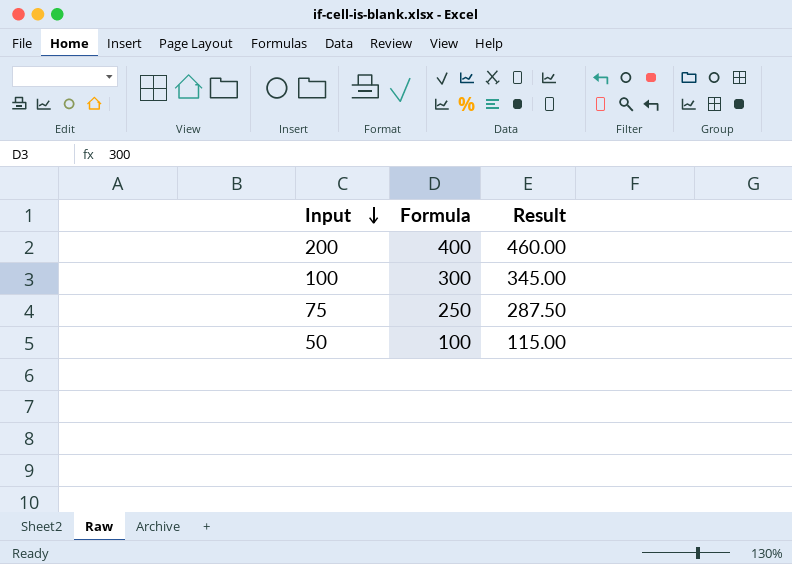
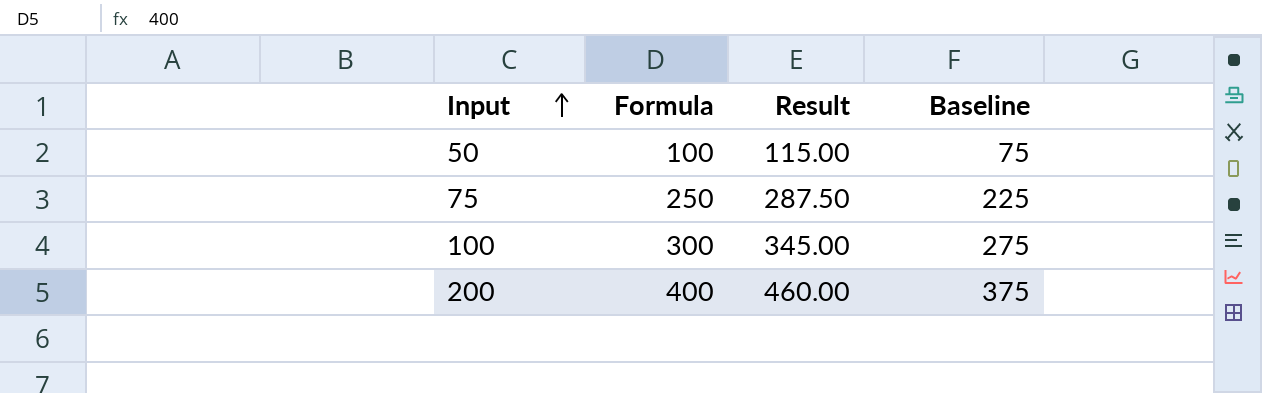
row order: Input descending -> Input ascending
column Baseline | formula: none -> [Formula] - 25

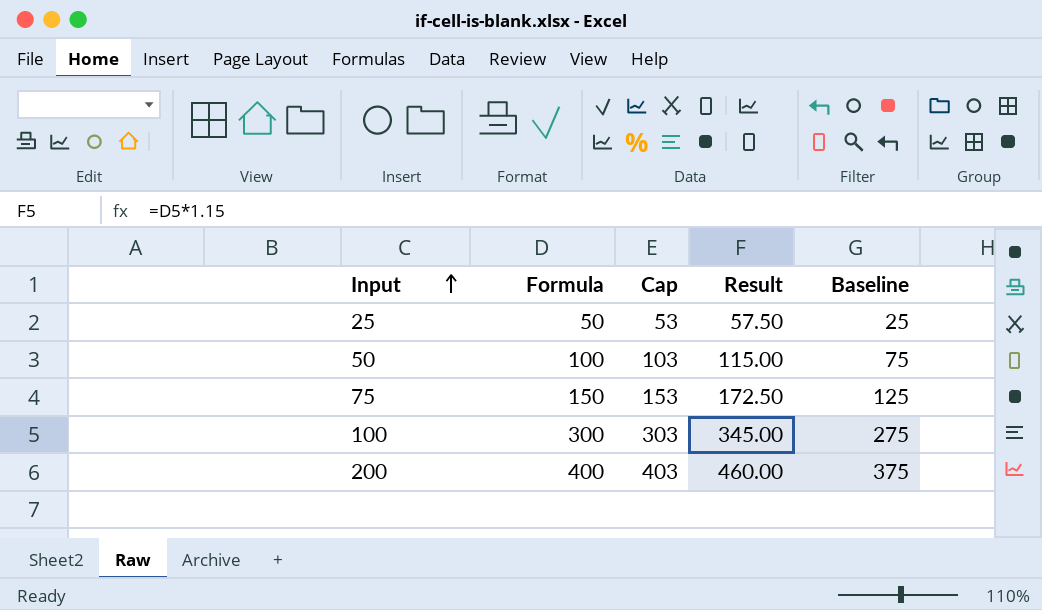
column Cap | formula: none -> [Formula] + 3
row 25: none -> 50 | 53 | 57.50 | 25
75 | Formula: 250 -> 150
75 | Result: 287.50 -> 172.50
75 | Baseline: 225 -> 125

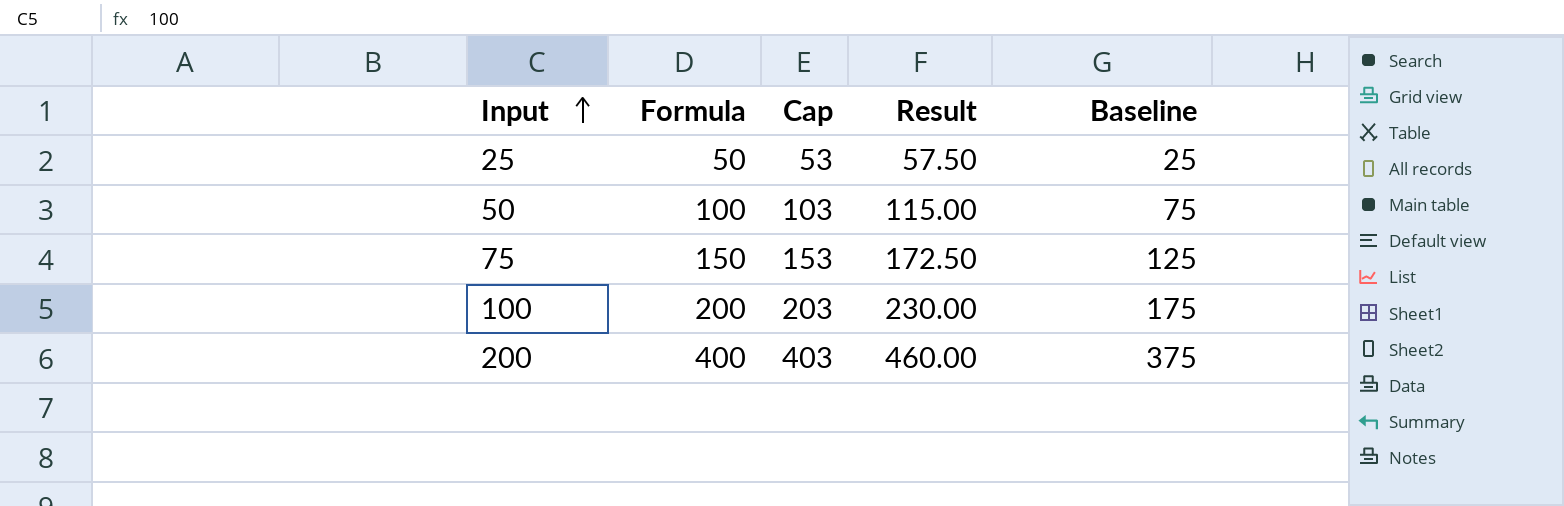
100 | Formula: 300 -> 200
100 | Cap: 303 -> 203
100 | Result: 345.00 -> 230.00
100 | Baseline: 275 -> 175

